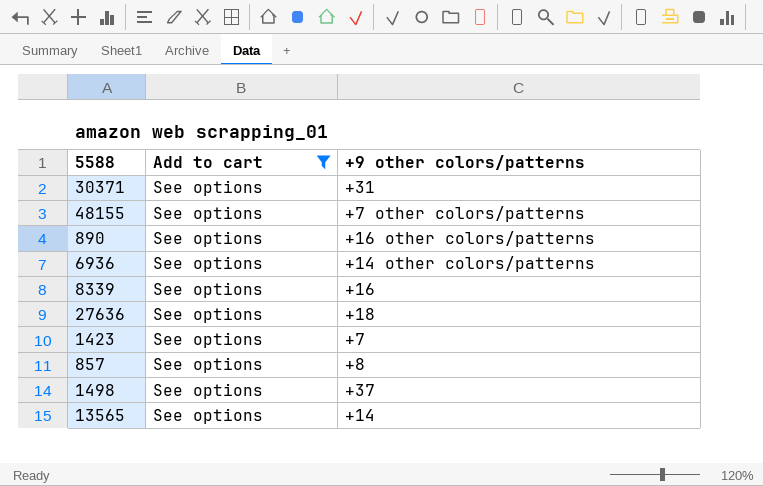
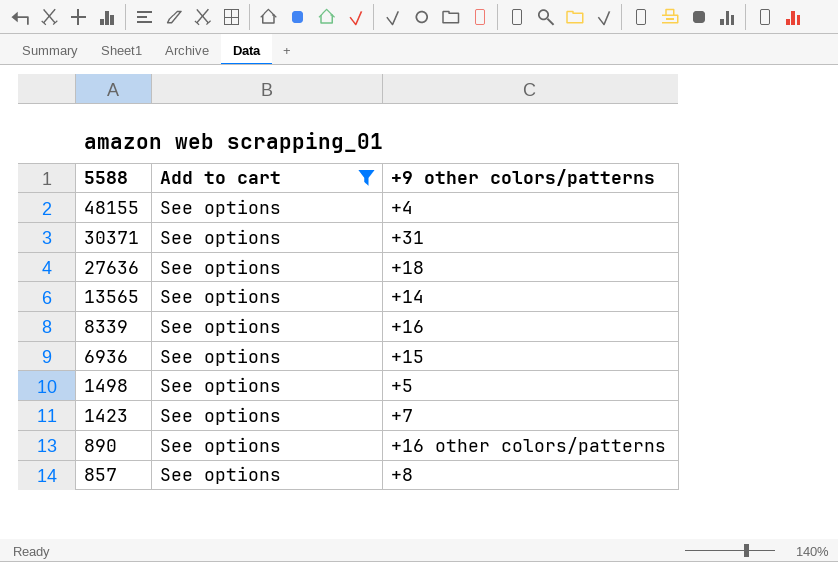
row order: none -> 5588 descending
48155 | +9 other colors/patterns: +7 other colors/patterns -> +4
6936 | +9 other colors/patterns: +14 other colors/patterns -> +15
1498 | +9 other colors/patterns: +37 -> +5

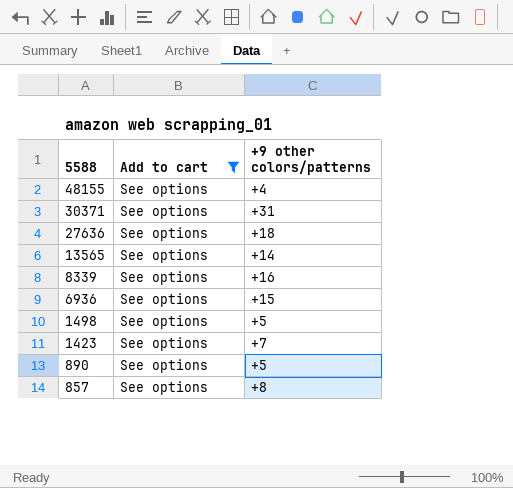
890 | +9 other colors/patterns: +16 other colors/patterns -> +5

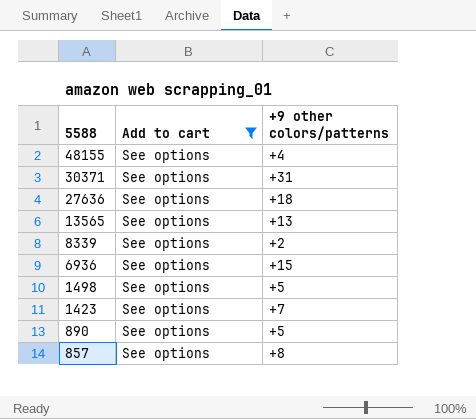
13565 | +9 other colors/patterns: +14 -> +13
8339 | +9 other colors/patterns: +16 -> +2

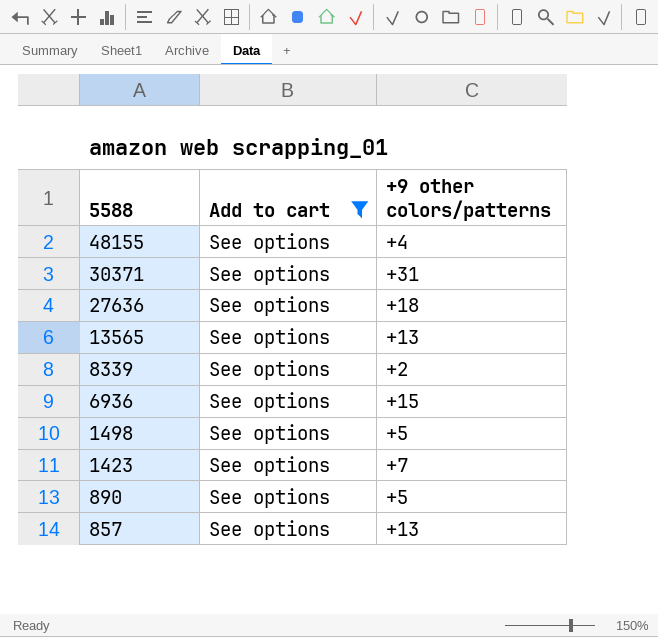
857 | +9 other colors/patterns: +8 -> +13

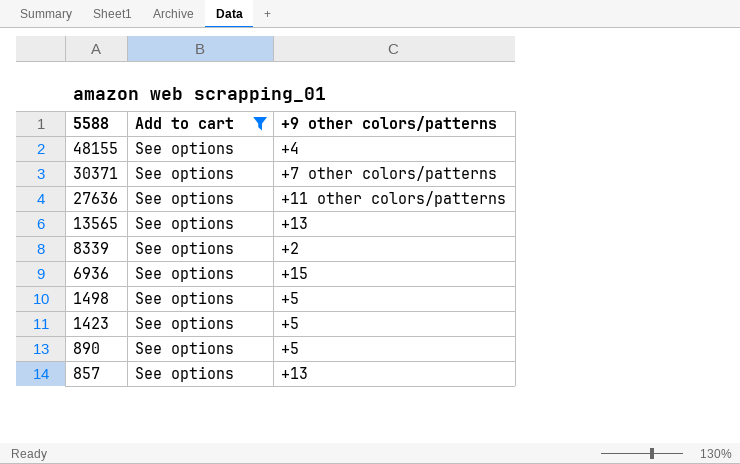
30371 | +9 other colors/patterns: +31 -> +7 other colors/patterns
27636 | +9 other colors/patterns: +18 -> +11 other colors/patterns
1423 | +9 other colors/patterns: +7 -> +5

